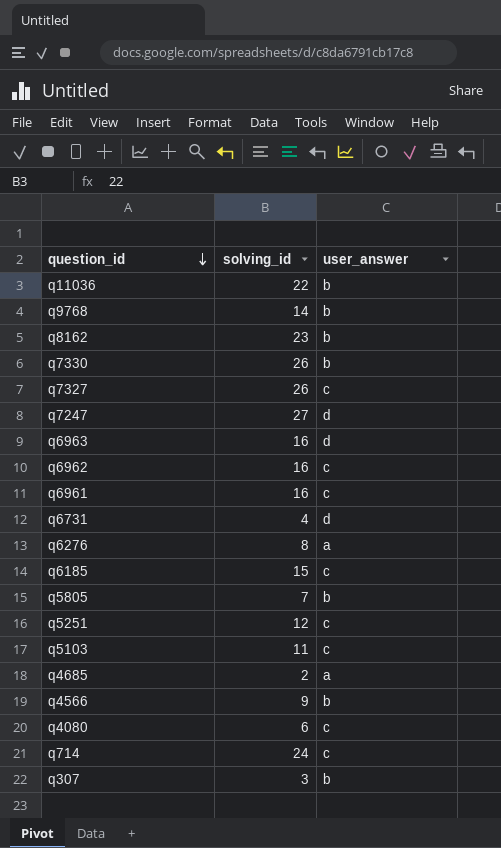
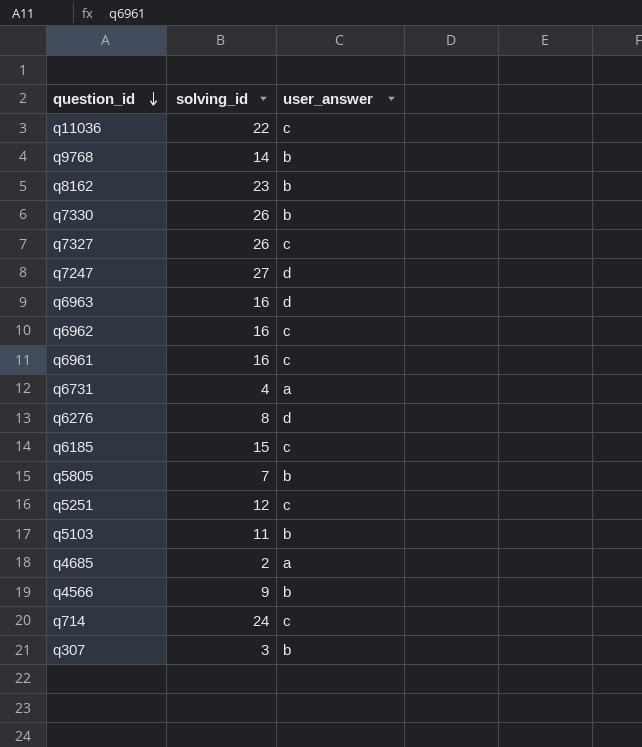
row q4080: 6 | c -> none
q11036 | user_answer: b -> c
q6731 | user_answer: d -> a
q6276 | user_answer: a -> d
q5103 | user_answer: c -> b

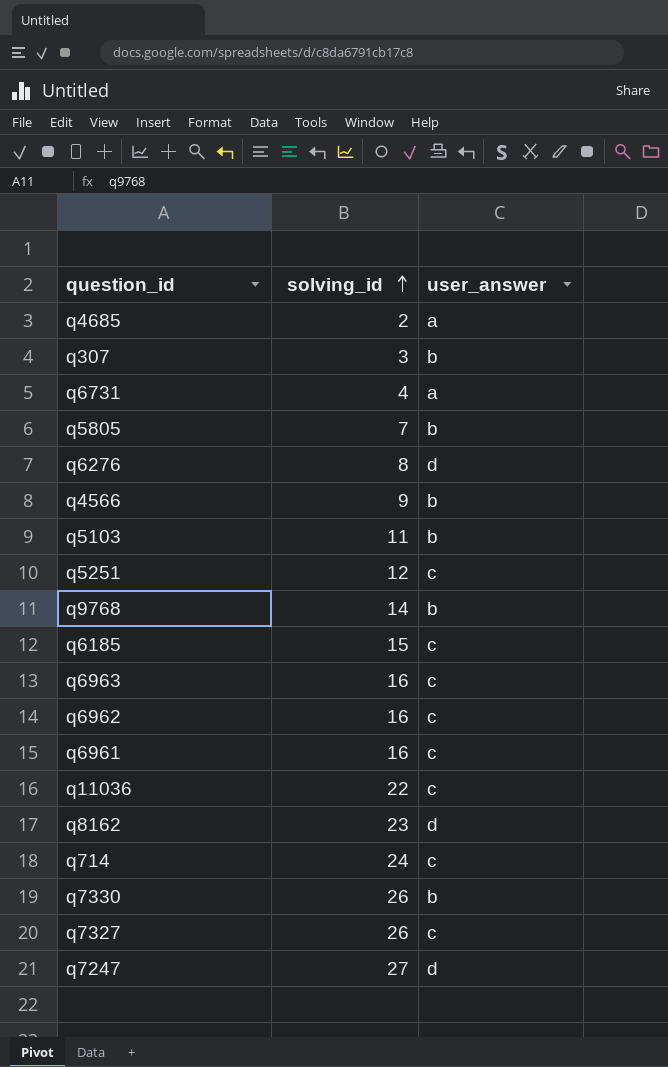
row order: question_id descending -> solving_id ascending
q6963 | user_answer: d -> c
q8162 | user_answer: b -> d

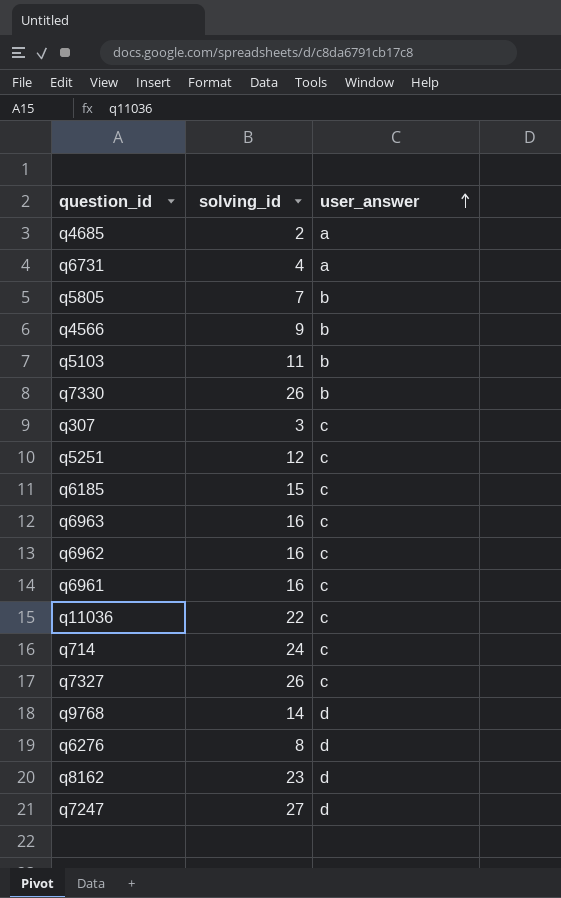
row order: solving_id ascending -> user_answer ascending
q307 | user_answer: b -> c
q9768 | user_answer: b -> d

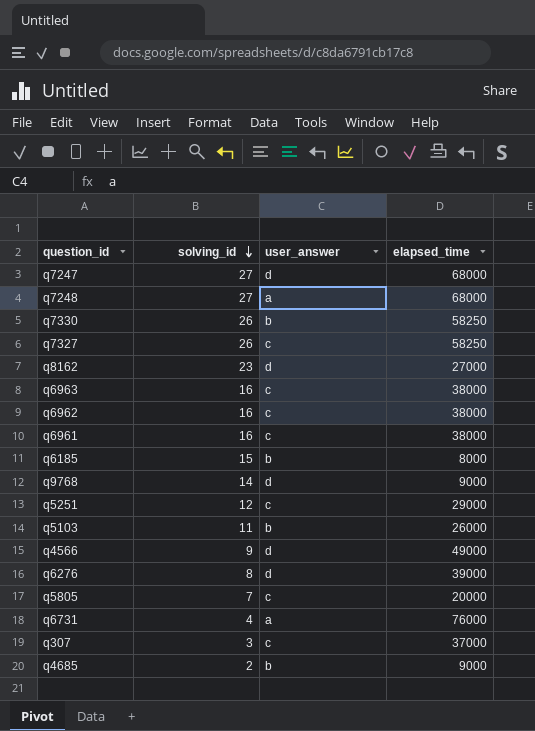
row order: user_answer ascending -> solving_id descending
column elapsed_time | position: none -> 4
row q11036: 22 | c -> none
row q714: 24 | c -> none
row q7248: none -> 27 | a | 68000
q6185 | user_answer: c -> b
q4566 | user_answer: b -> d
q5805 | user_answer: b -> c
q4685 | user_answer: a -> b

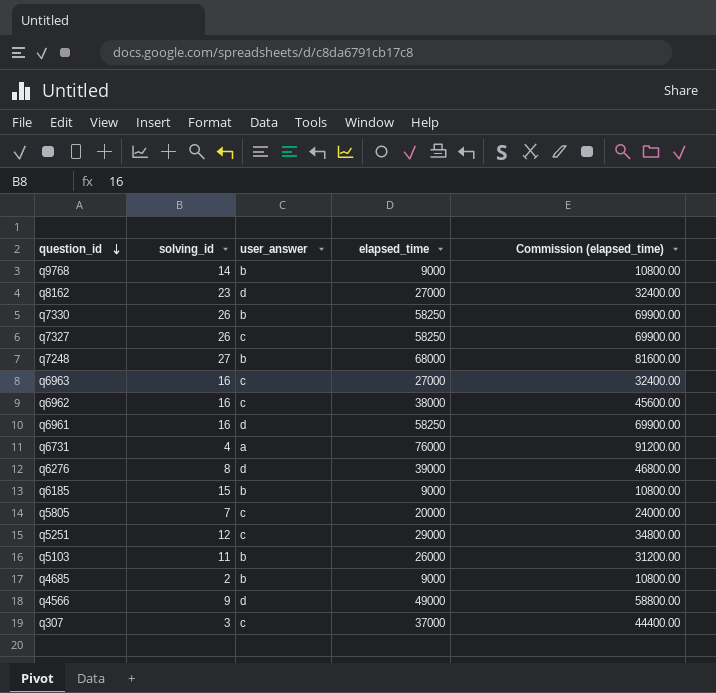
row order: solving_id descending -> question_id descending
column Commission (elapsed_time) | formula: none -> [elapsed_time] * 1.2
row q7247: 27 | d | 68000 -> none
q9768 | user_answer: d -> b
q7248 | user_answer: a -> b
q6963 | elapsed_time: 38000 -> 27000
q6961 | user_answer: c -> d
q6961 | elapsed_time: 38000 -> 58250
q6185 | elapsed_time: 8000 -> 9000

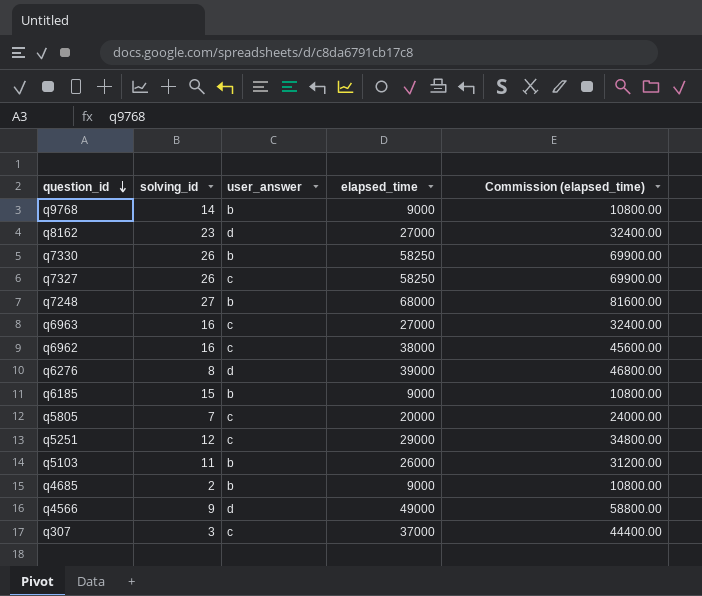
row q6961: 16 | d | 58250 | 69900.00 -> none
row q6731: 4 | a | 76000 | 91200.00 -> none

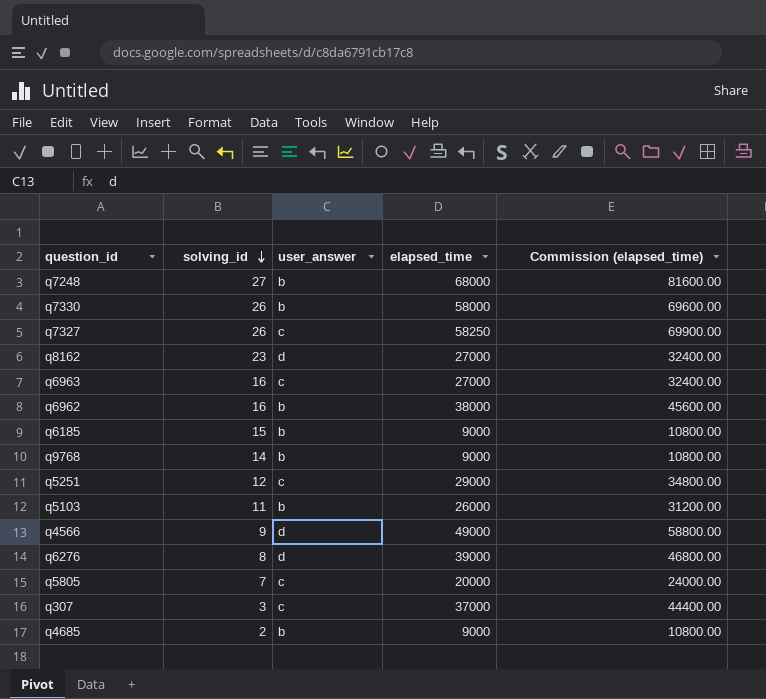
row order: question_id descending -> solving_id descending
q7330 | elapsed_time: 58250 -> 58000
q7330 | Commission (elapsed_time): 69900.00 -> 69600.00
q6962 | user_answer: c -> b

